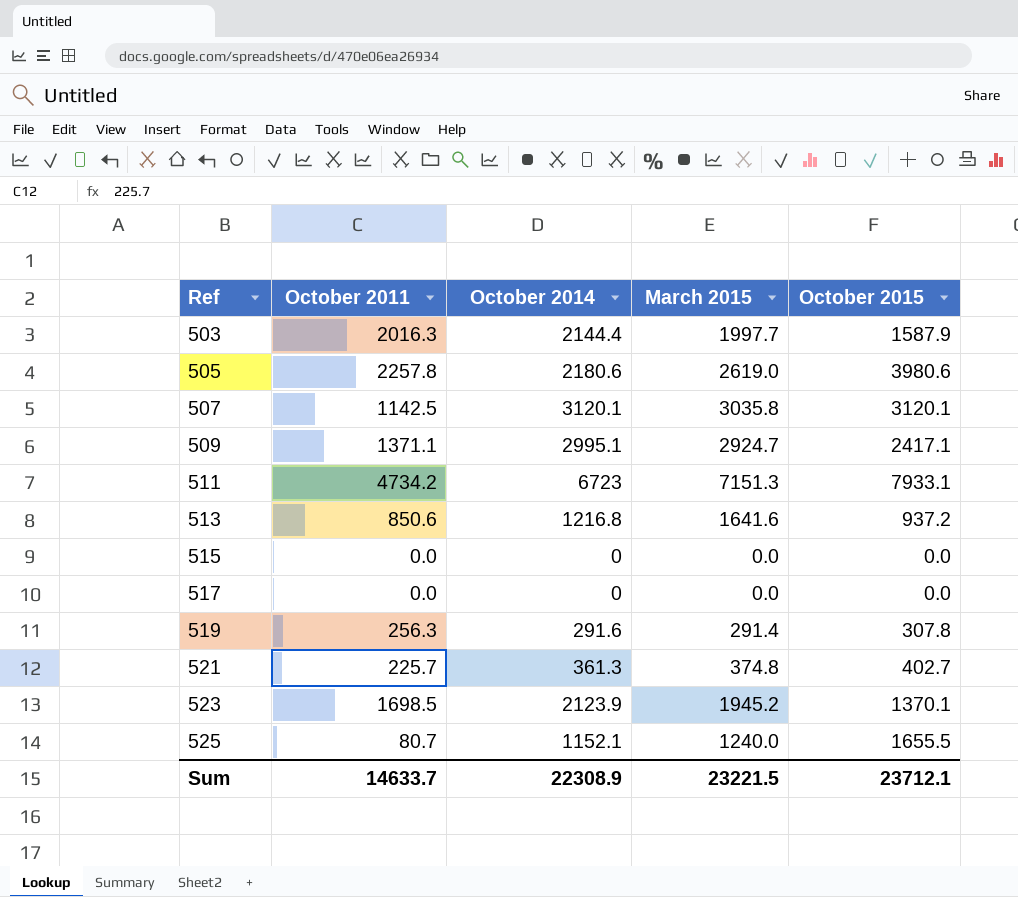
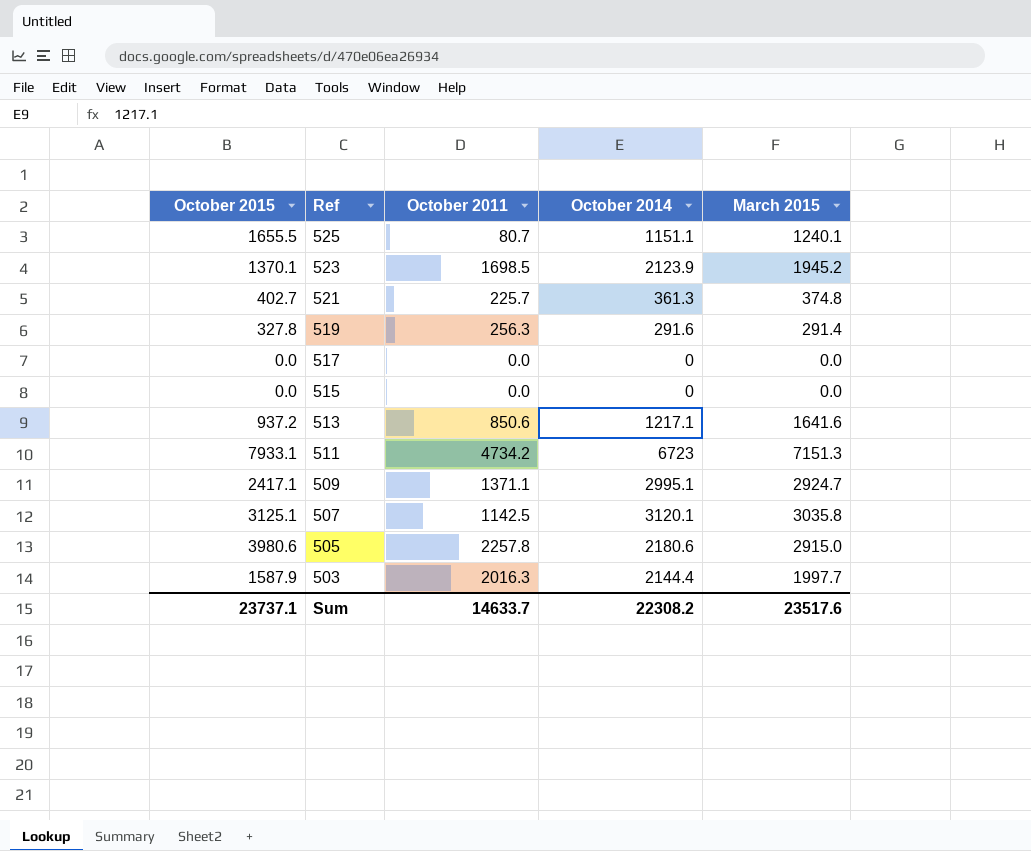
row order: Ref ascending -> Ref descending
column October 2015 | position: 5 -> 1
525 | October 2014: 1152.1 -> 1151.1
525 | March 2015: 1240.0 -> 1240.1
519 | October 2015: 307.8 -> 327.8
513 | October 2014: 1216.8 -> 1217.1
507 | October 2015: 3120.1 -> 3125.1
505 | March 2015: 2619.0 -> 2915.0
Sum | October 2015: 23712.1 -> 23737.1
Sum | October 2014: 22308.9 -> 22308.2
Sum | March 2015: 23221.5 -> 23517.6

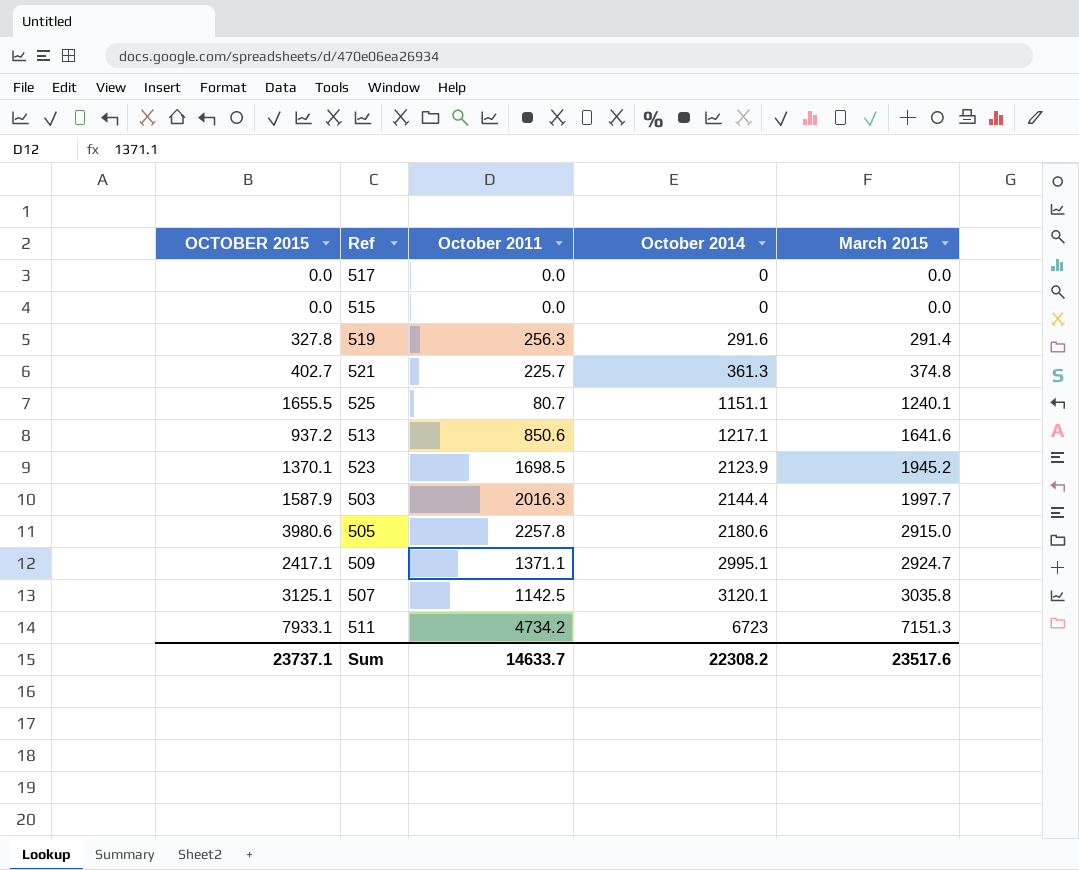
row order: Ref descending -> October 2014 ascending
column name: October 2015 -> OCTOBER 2015

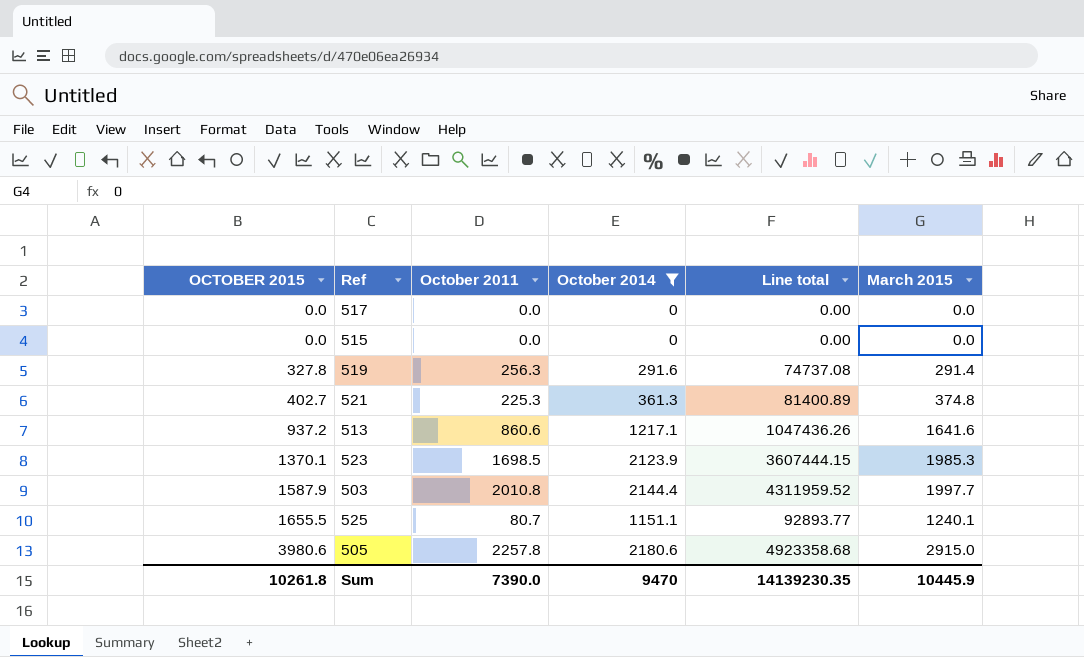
filter: none -> October 2014 <= 2180.6
row order: October 2014 ascending -> OCTOBER 2015 ascending
column Line total | formula: none -> [October 2011] * [October 2014]
521 | October 2011: 225.7 -> 225.3
513 | October 2011: 850.6 -> 860.6
523 | March 2015: 1945.2 -> 1985.3
503 | October 2011: 2016.3 -> 2010.8
Sum | OCTOBER 2015: 23737.1 -> 10261.8
Sum | October 2011: 14633.7 -> 7390.0
Sum | October 2014: 22308.2 -> 9470
Sum | March 2015: 23517.6 -> 10445.9

